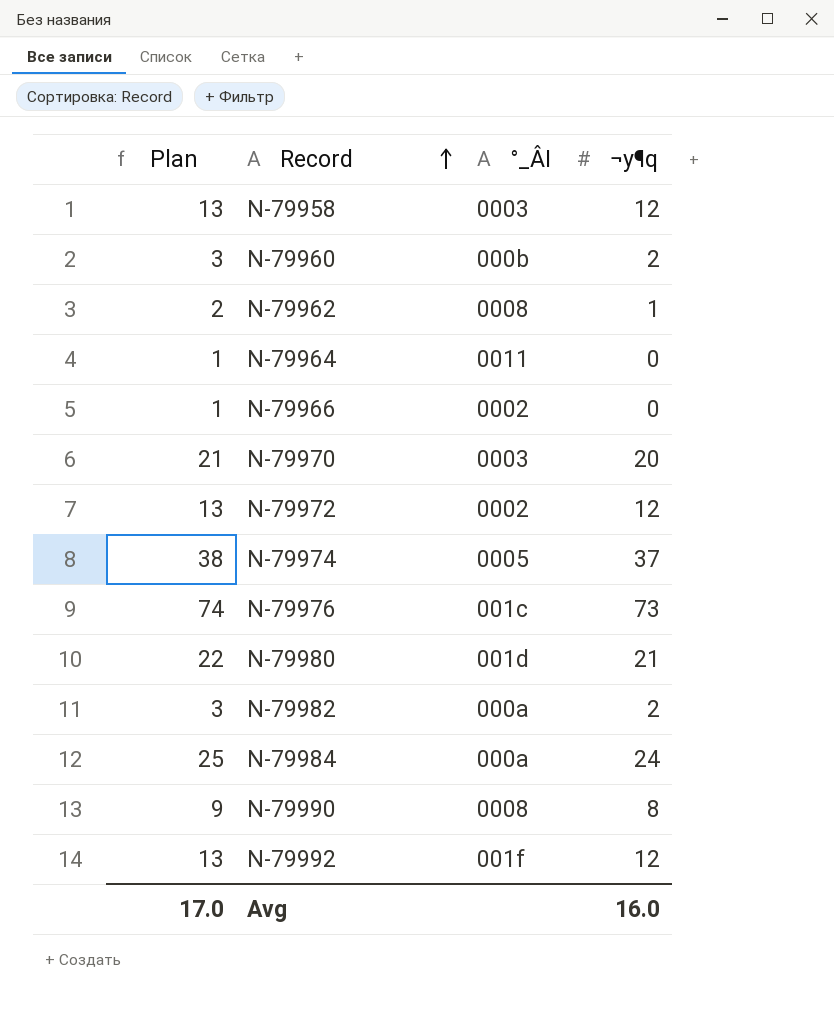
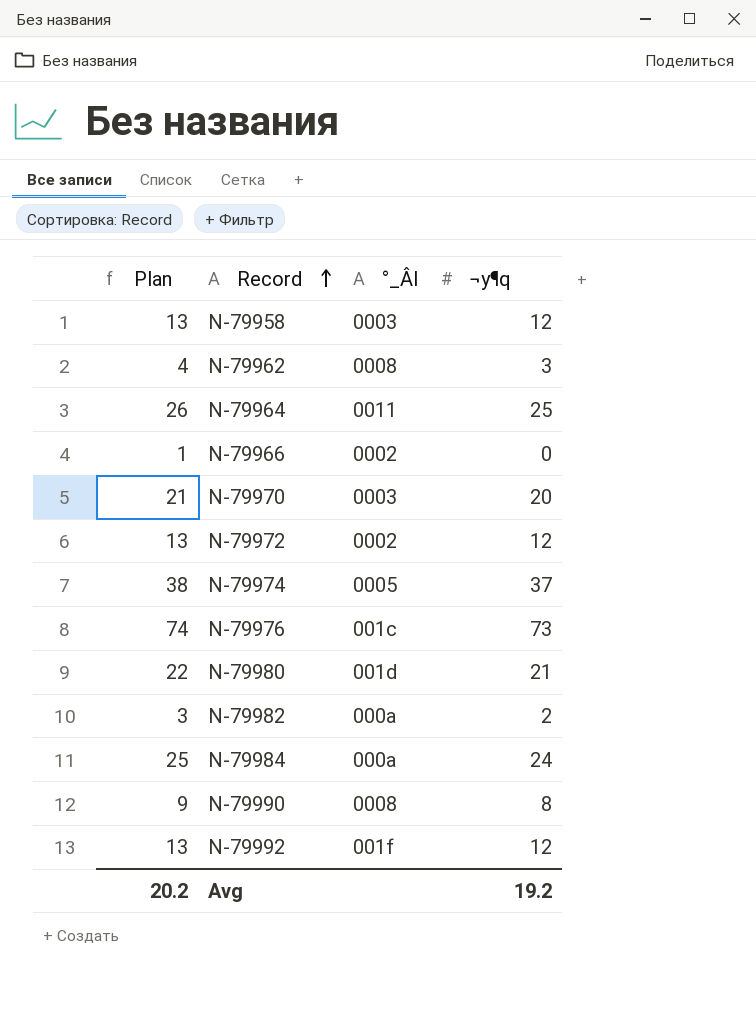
row N-79960: 3 | 000b | 2 -> none
N-79962 | Plan: 2 -> 4
N-79962 | ¬y¶q: 1 -> 3
N-79964 | Plan: 1 -> 26
N-79964 | ¬y¶q: 0 -> 25
Avg | Plan: 17.0 -> 20.2
Avg | ¬y¶q: 16.0 -> 19.2

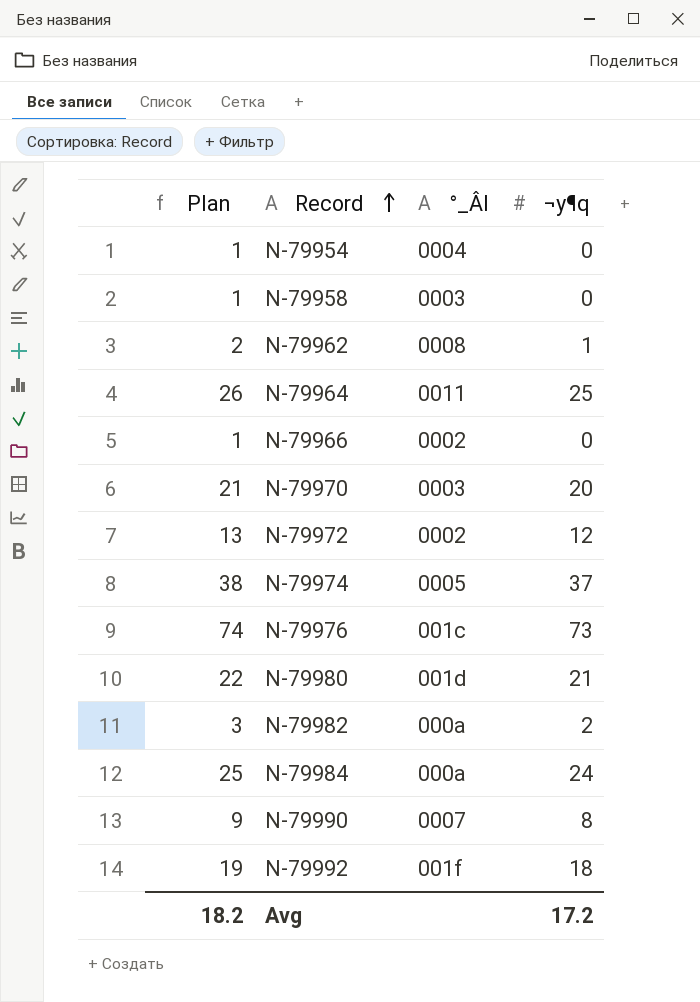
row N-79954: none -> 1 | 0004 | 0
N-79958 | Plan: 13 -> 1
N-79958 | ¬y¶q: 12 -> 0
N-79962 | Plan: 4 -> 2
N-79962 | ¬y¶q: 3 -> 1
N-79990 | °_ÂI: 0008 -> 0007
N-79992 | Plan: 13 -> 19
N-79992 | ¬y¶q: 12 -> 18
Avg | Plan: 20.2 -> 18.2
Avg | ¬y¶q: 19.2 -> 17.2

